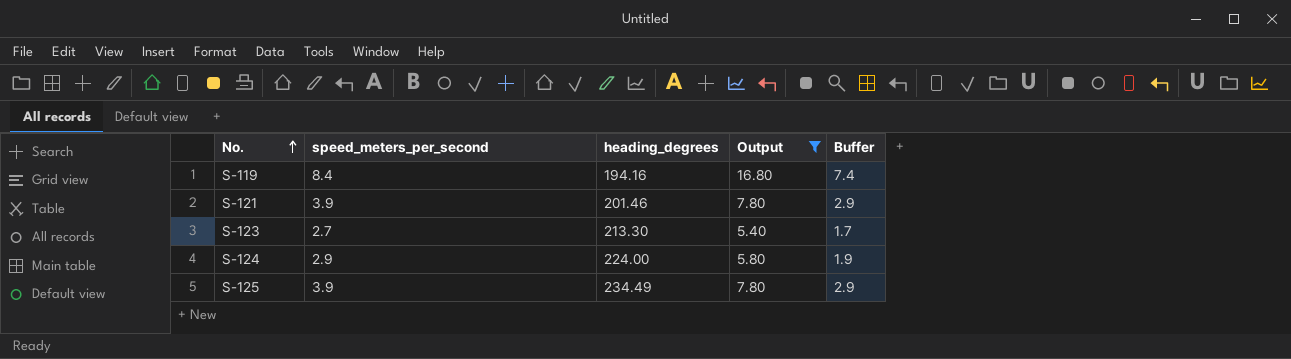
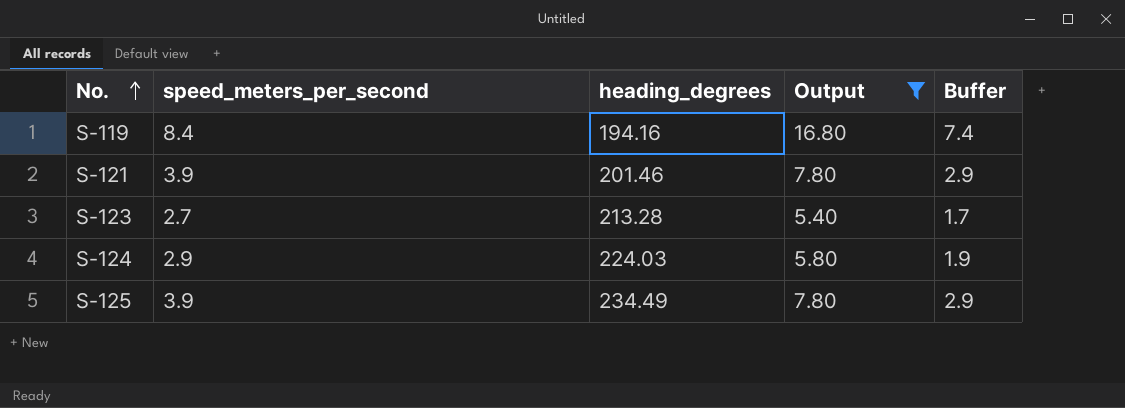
S-123 | heading_degrees: 213.30 -> 213.28
S-124 | heading_degrees: 224.00 -> 224.03

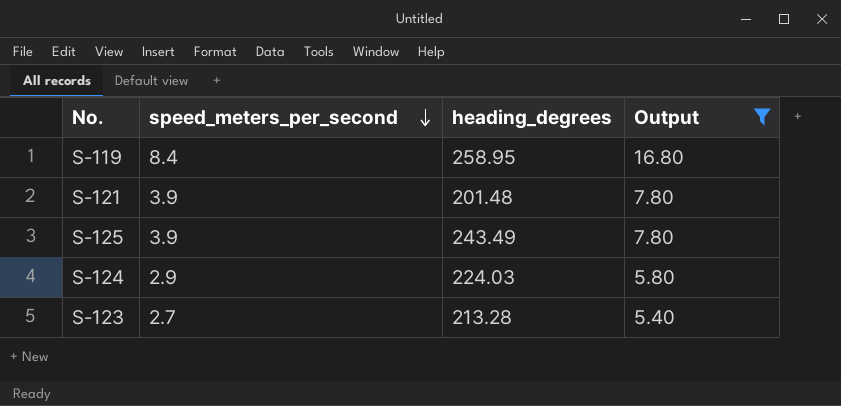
row order: No. ascending -> speed_meters_per_second descending
column Buffer | formula: [speed_meters_per_second] - 1 -> none
S-119 | heading_degrees: 194.16 -> 258.95
S-121 | heading_degrees: 201.46 -> 201.48
S-125 | heading_degrees: 234.49 -> 243.49

